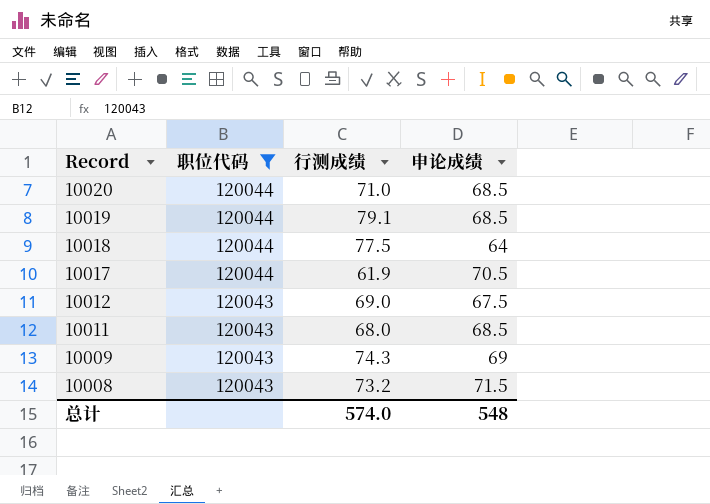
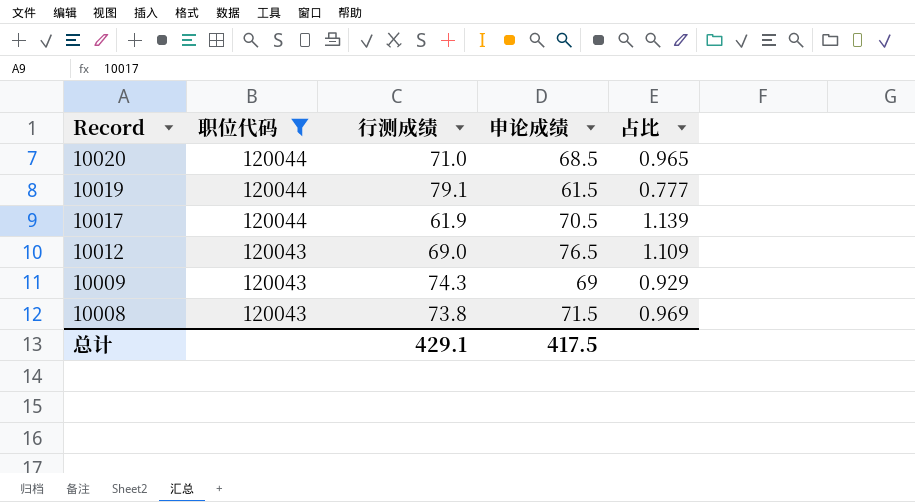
column 占比 | formula: none -> [申论成绩] / [行测成绩]
row 10018: 120044 | 77.5 | 64 -> none
row 10011: 120043 | 68.0 | 68.5 -> none
10019 | 申论成绩: 68.5 -> 61.5
10012 | 申论成绩: 67.5 -> 76.5
10008 | 行测成绩: 73.2 -> 73.8
总计 | 行测成绩: 574.0 -> 429.1
总计 | 申论成绩: 548 -> 417.5

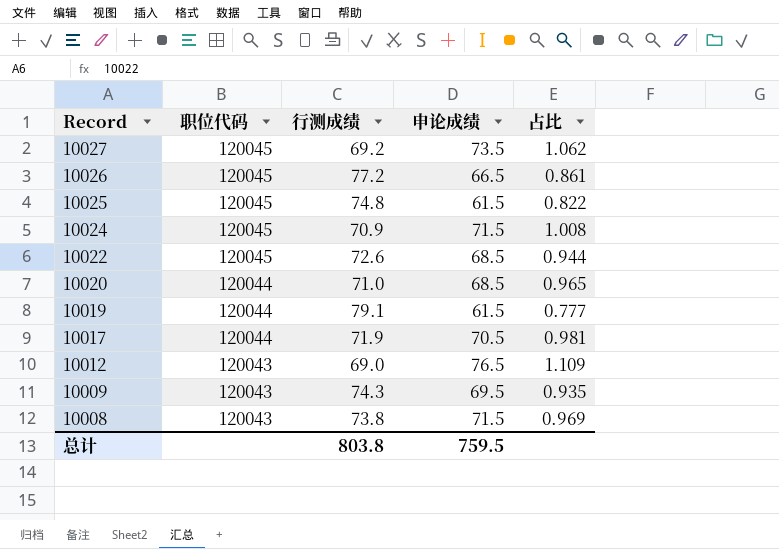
filter: 职位代码 != 120045 -> none
10017 | 行测成绩: 61.9 -> 71.9
10017 | 占比: 1.139 -> 0.981
10009 | 申论成绩: 69 -> 69.5
10009 | 占比: 0.929 -> 0.935
总计 | 行测成绩: 429.1 -> 803.8
总计 | 申论成绩: 417.5 -> 759.5

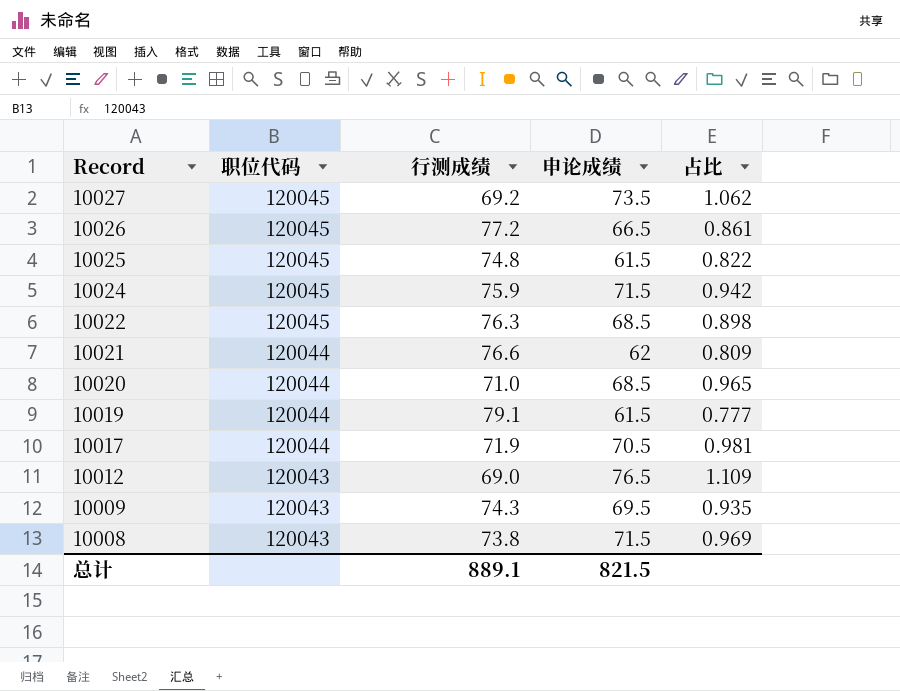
10024 | 行测成绩: 70.9 -> 75.9
10024 | 占比: 1.008 -> 0.942
10022 | 行测成绩: 72.6 -> 76.3
10022 | 占比: 0.944 -> 0.898
row 10021: none -> 120044 | 76.6 | 62 | 0.809
总计 | 行测成绩: 803.8 -> 889.1
总计 | 申论成绩: 759.5 -> 821.5

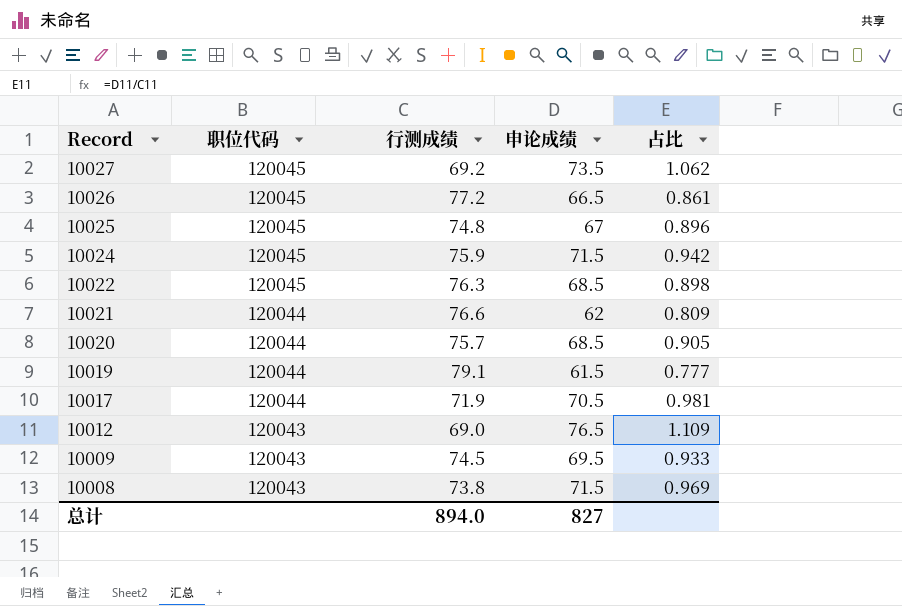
10025 | 申论成绩: 61.5 -> 67
10025 | 占比: 0.822 -> 0.896
10020 | 行测成绩: 71.0 -> 75.7
10020 | 占比: 0.965 -> 0.905
10009 | 行测成绩: 74.3 -> 74.5
10009 | 占比: 0.935 -> 0.933
总计 | 行测成绩: 889.1 -> 894.0
总计 | 申论成绩: 821.5 -> 827

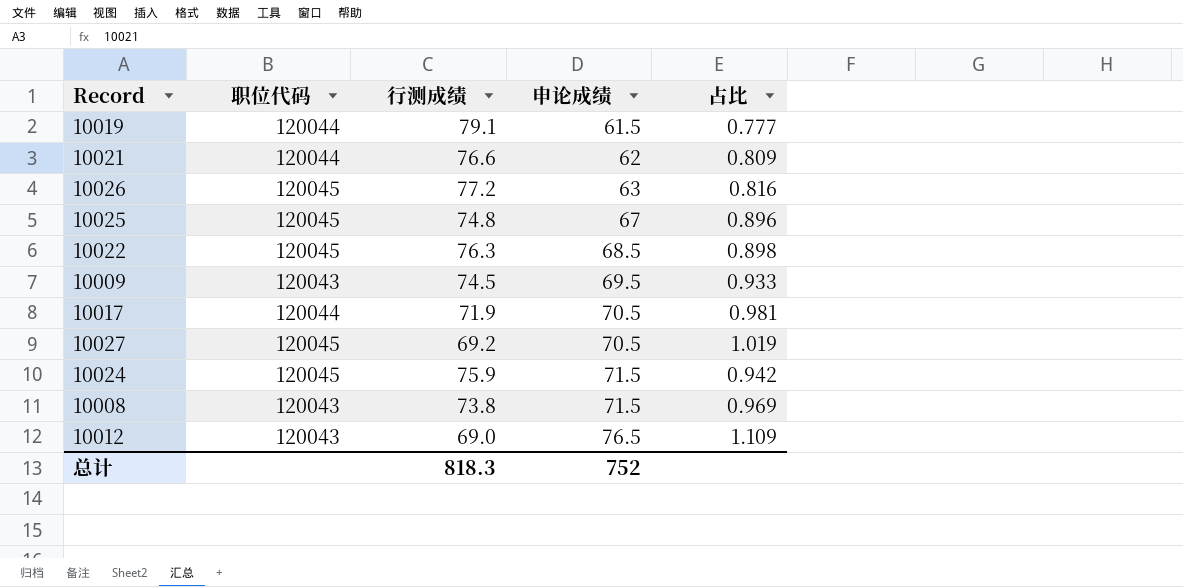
row order: Record descending -> 申论成绩 ascending
row 10020: 120044 | 75.7 | 68.5 | 0.905 -> none
10026 | 申论成绩: 66.5 -> 63
10026 | 占比: 0.861 -> 0.816
10027 | 申论成绩: 73.5 -> 70.5
10027 | 占比: 1.062 -> 1.019
总计 | 行测成绩: 894.0 -> 818.3
总计 | 申论成绩: 827 -> 752

